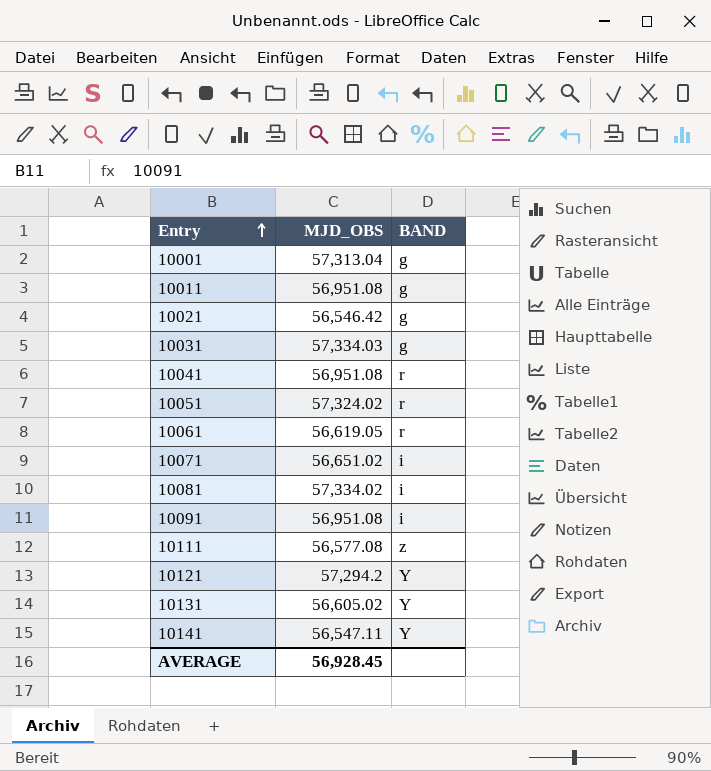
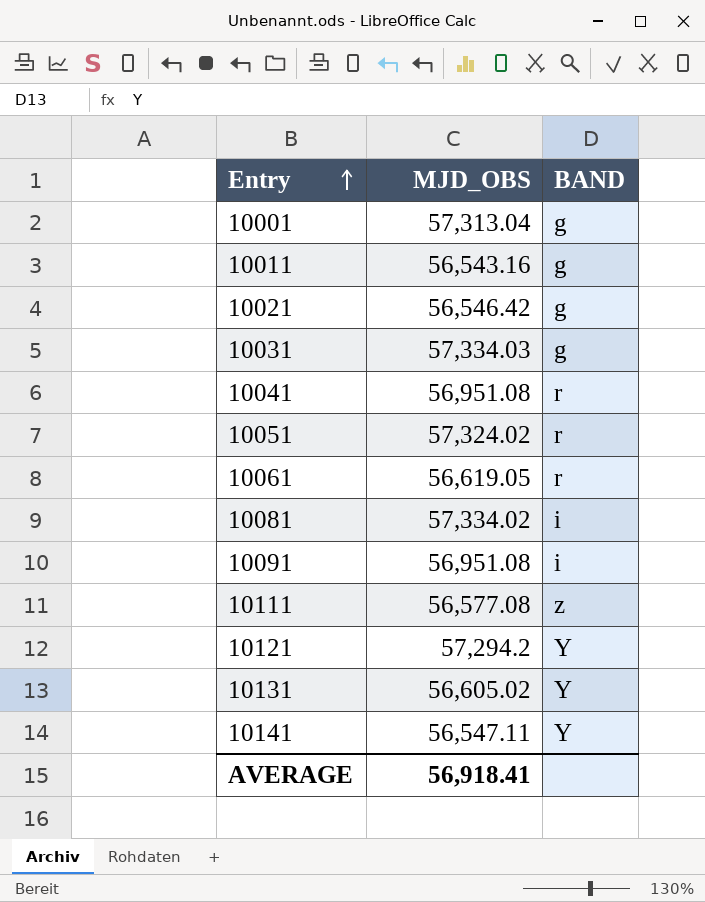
row 10071: 56,651.02 | i -> none
10011 | MJD_OBS: 56,951.08 -> 56,543.16
AVERAGE | MJD_OBS: 56,928.45 -> 56,918.41

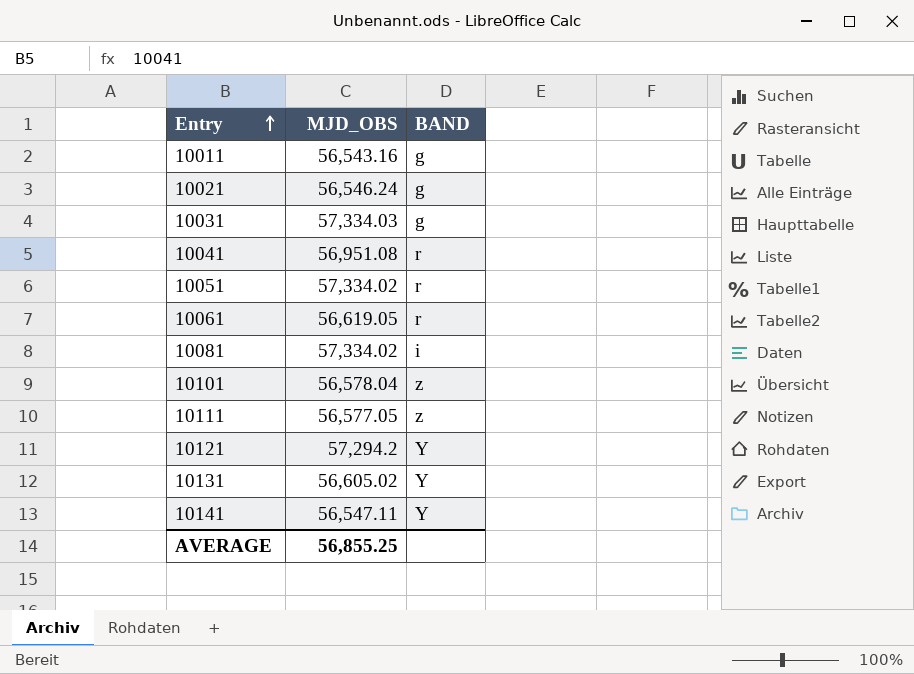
row 10001: 57,313.04 | g -> none
row 10091: 56,951.08 | i -> none
10021 | MJD_OBS: 56,546.42 -> 56,546.24
10051 | MJD_OBS: 57,324.02 -> 57,334.02
row 10101: none -> 56,578.04 | z
10111 | MJD_OBS: 56,577.08 -> 56,577.05
AVERAGE | MJD_OBS: 56,918.41 -> 56,855.25

